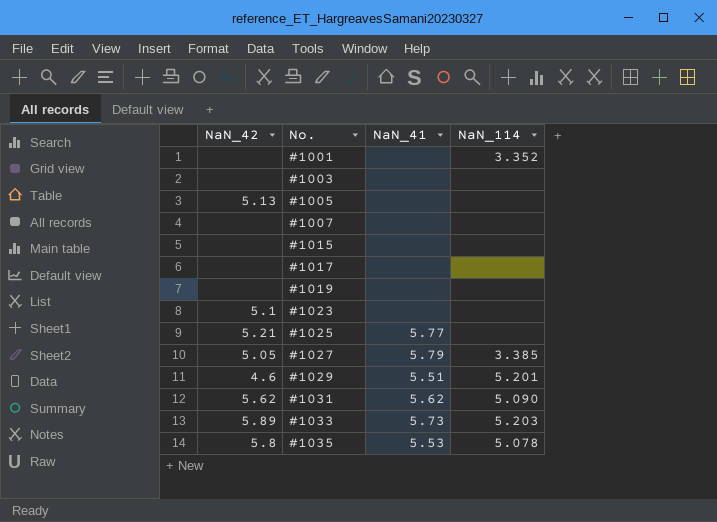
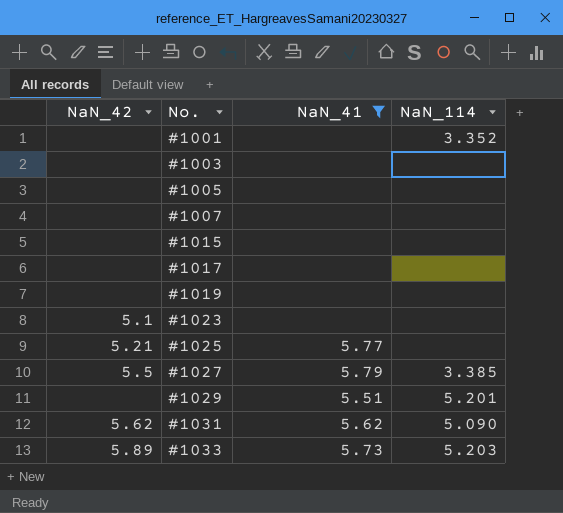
filter: none -> NaN_41 != 5.53
#1005 | NaN_42: 5.13 -> none
#1027 | NaN_42: 5.05 -> 5.5
#1029 | NaN_42: 4.6 -> none

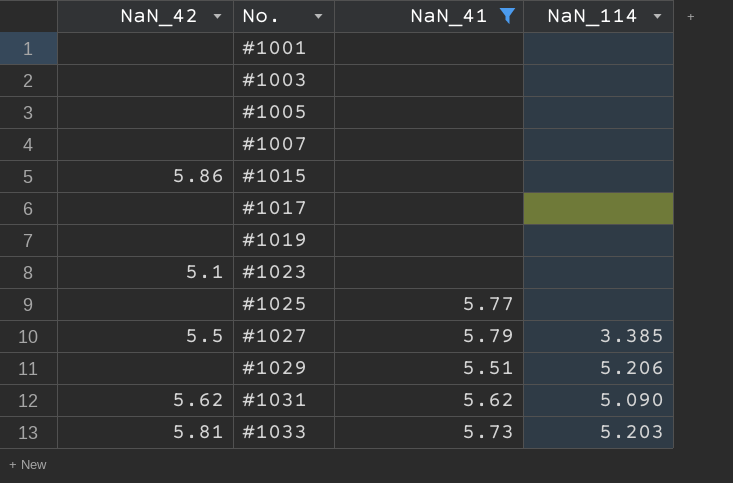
#1001 | NaN_114: 3.352 -> none
#1015 | NaN_42: none -> 5.86
#1025 | NaN_42: 5.21 -> none
#1029 | NaN_114: 5.201 -> 5.206
#1033 | NaN_42: 5.89 -> 5.81

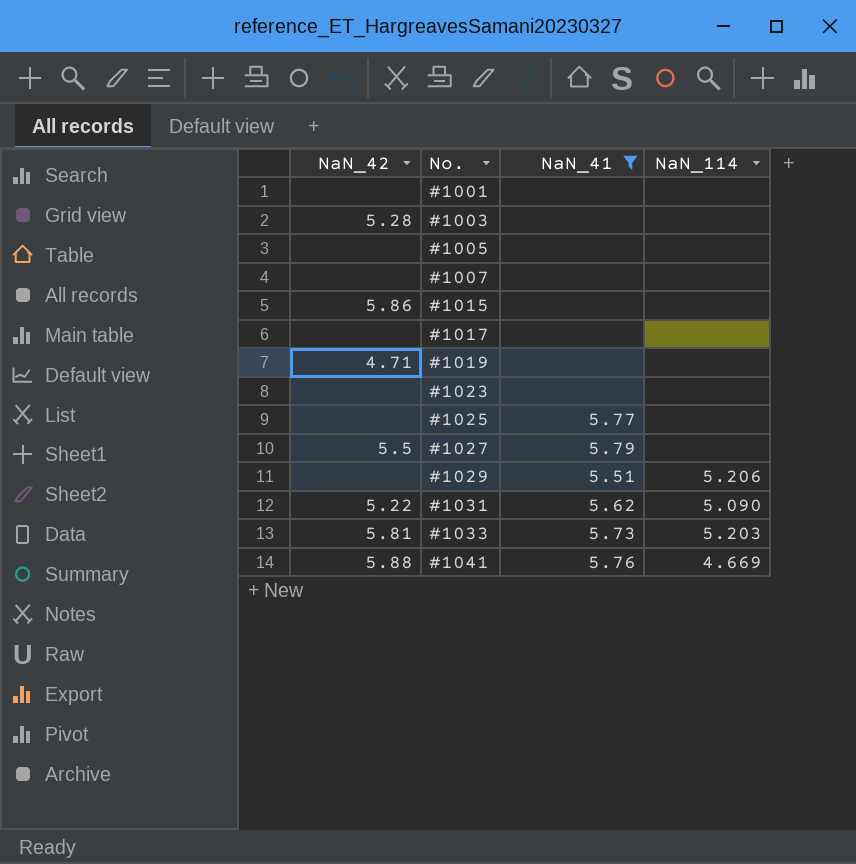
#1003 | NaN_42: none -> 5.28
#1019 | NaN_42: none -> 4.71
#1023 | NaN_42: 5.1 -> none
#1027 | NaN_114: 3.385 -> none
#1031 | NaN_42: 5.62 -> 5.22
row #1041: none -> 5.88 | 5.76 | 4.669

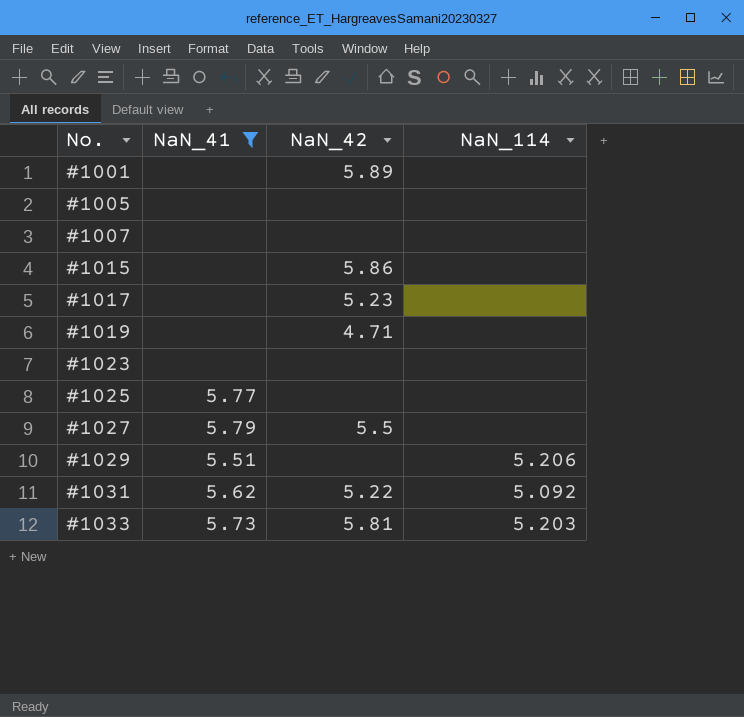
column NaN_42 | position: 1 -> 3
row #1003: 5.28 | none | none -> none
row #1041: 5.88 | 5.76 | 4.669 -> none
#1001 | NaN_42: none -> 5.89
#1017 | NaN_42: none -> 5.23
#1031 | NaN_114: 5.090 -> 5.092

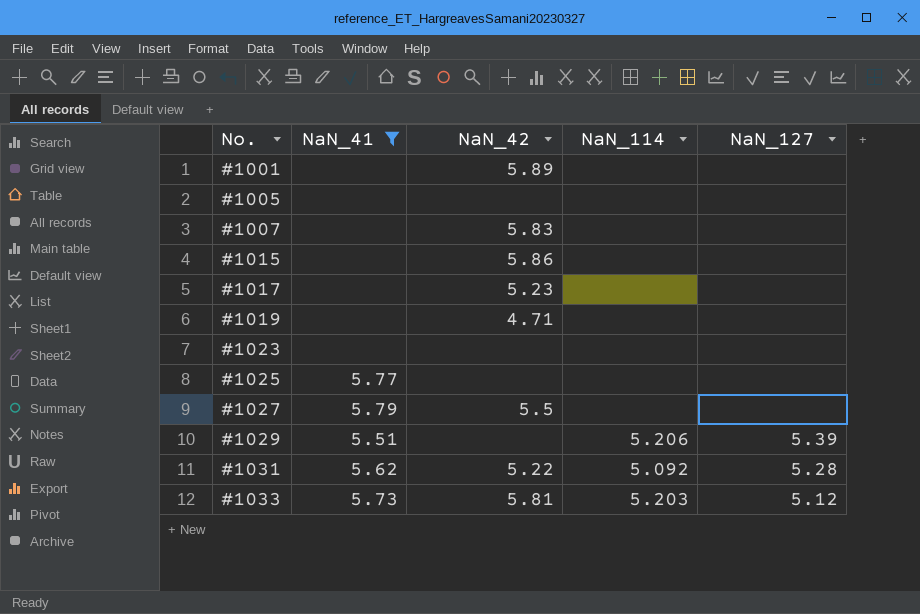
column NaN_127 | position: none -> 5
#1007 | NaN_42: none -> 5.83

